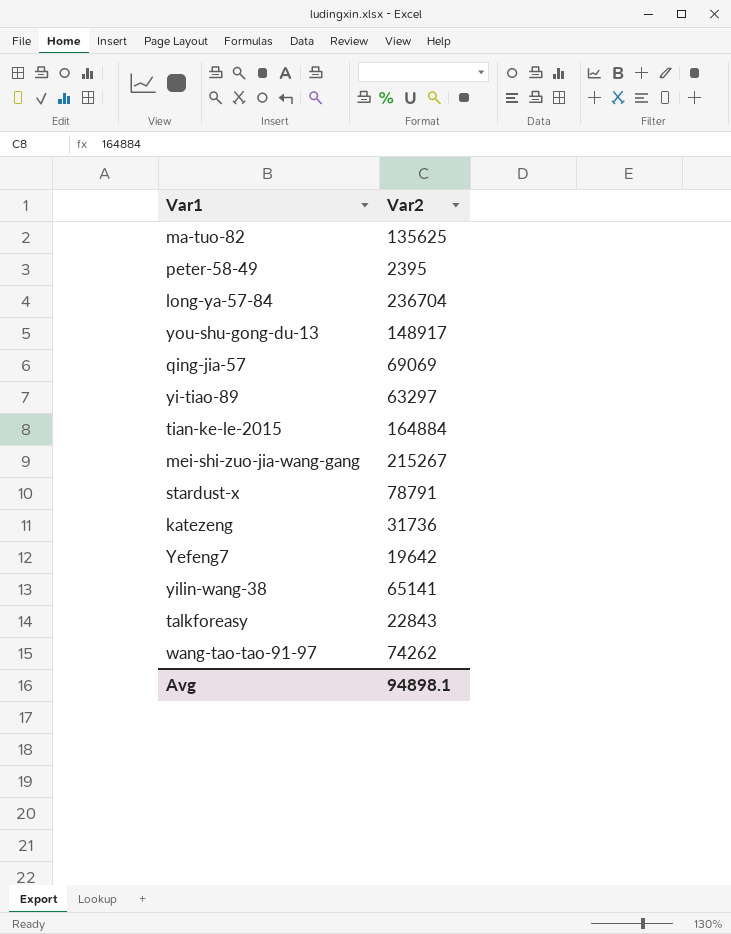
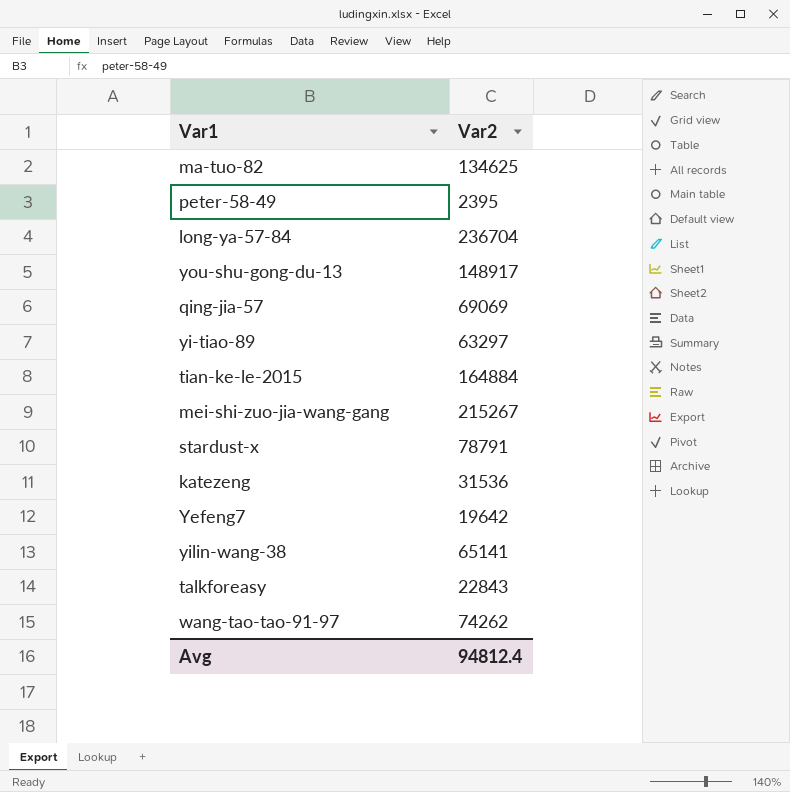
ma-tuo-82 | Var2: 135625 -> 134625
katezeng | Var2: 31736 -> 31536
Avg | Var2: 94898.1 -> 94812.4

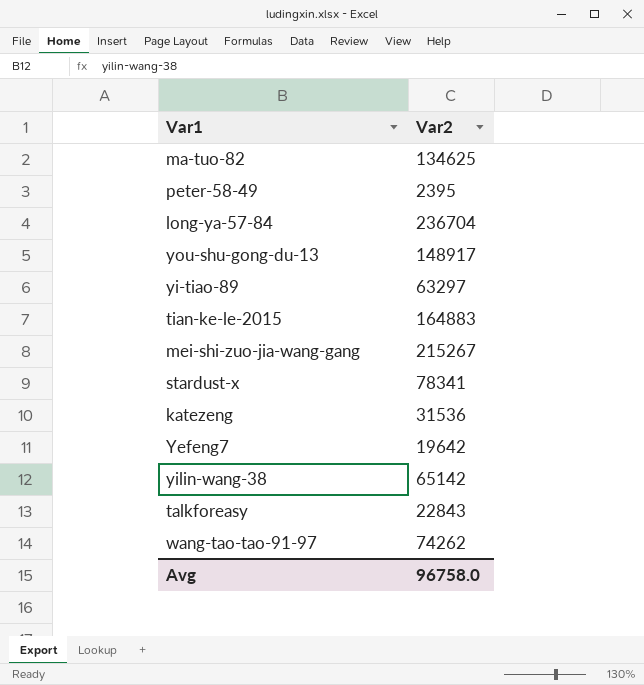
row qing-jia-57: 69069 -> none
tian-ke-le-2015 | Var2: 164884 -> 164883
stardust-x | Var2: 78791 -> 78341
yilin-wang-38 | Var2: 65141 -> 65142
Avg | Var2: 94812.4 -> 96758.0

